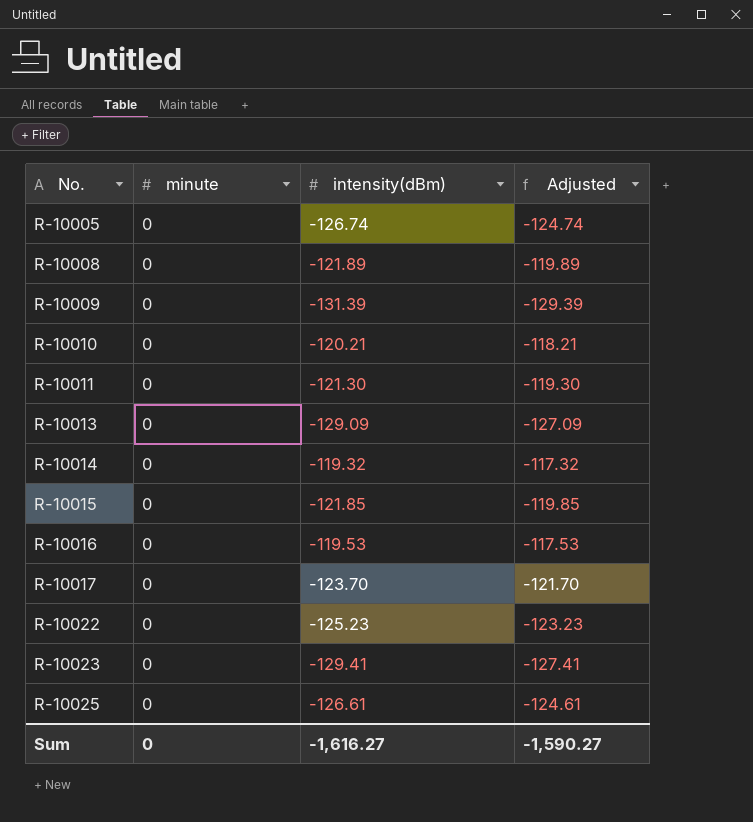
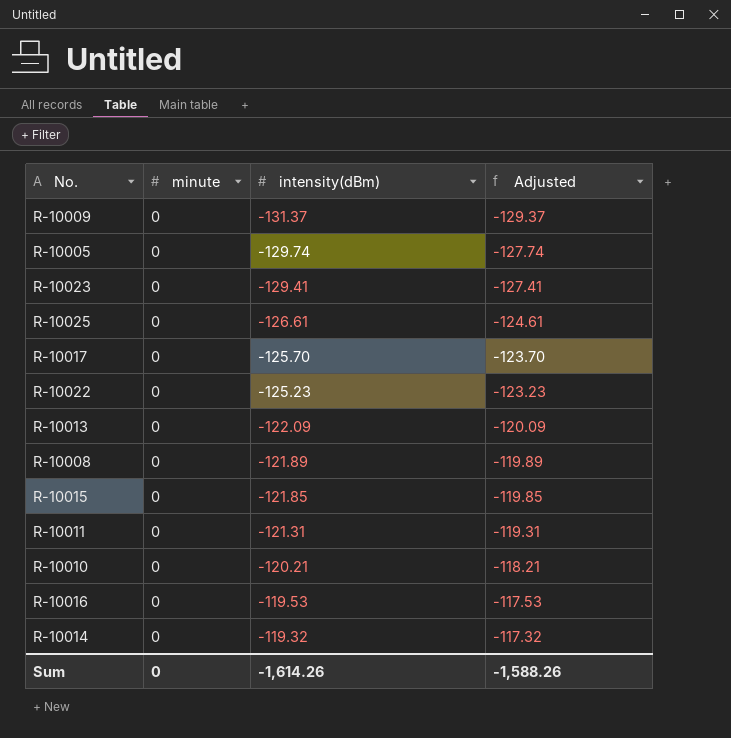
row order: No. ascending -> intensity(dBm) ascending
R-10009 | intensity(dBm): -131.39 -> -131.37
R-10009 | Adjusted: -129.39 -> -129.37
R-10005 | intensity(dBm): -126.74 -> -129.74
R-10005 | Adjusted: -124.74 -> -127.74
R-10017 | intensity(dBm): -123.70 -> -125.70
R-10017 | Adjusted: -121.70 -> -123.70
R-10013 | intensity(dBm): -129.09 -> -122.09
R-10013 | Adjusted: -127.09 -> -120.09
R-10011 | intensity(dBm): -121.30 -> -121.31
R-10011 | Adjusted: -119.30 -> -119.31
Sum | intensity(dBm): -1,616.27 -> -1,614.26
Sum | Adjusted: -1,590.27 -> -1,588.26

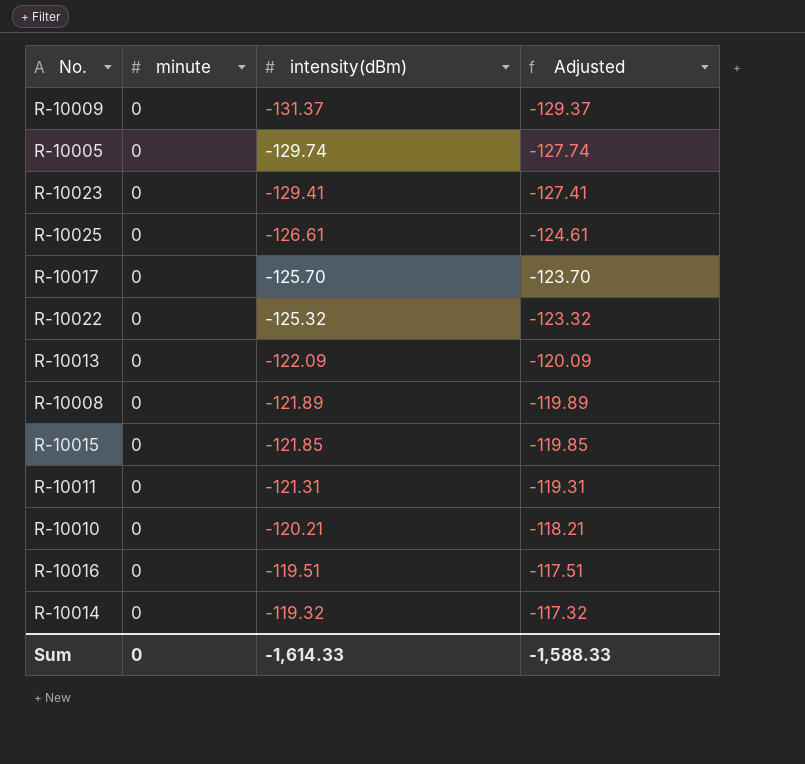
R-10022 | intensity(dBm): -125.23 -> -125.32
R-10022 | Adjusted: -123.23 -> -123.32
R-10016 | intensity(dBm): -119.53 -> -119.51
R-10016 | Adjusted: -117.53 -> -117.51
Sum | intensity(dBm): -1,614.26 -> -1,614.33
Sum | Adjusted: -1,588.26 -> -1,588.33

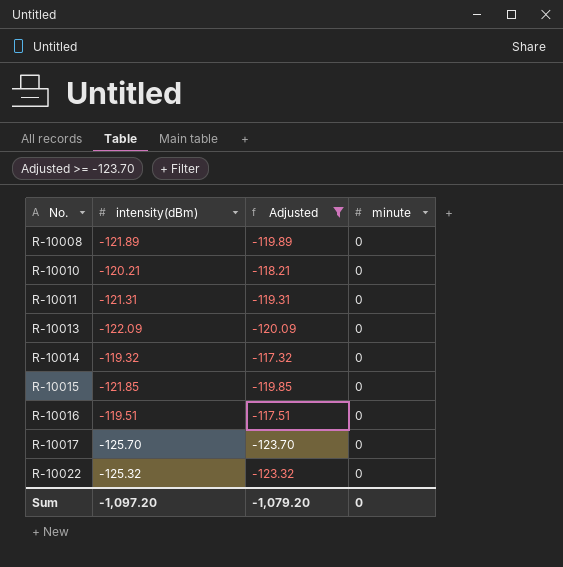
filter: none -> Adjusted >= -123.70
row order: intensity(dBm) ascending -> No. ascending
column minute | position: 2 -> 4
Sum | intensity(dBm): -1,614.33 -> -1,097.20
Sum | Adjusted: -1,588.33 -> -1,079.20

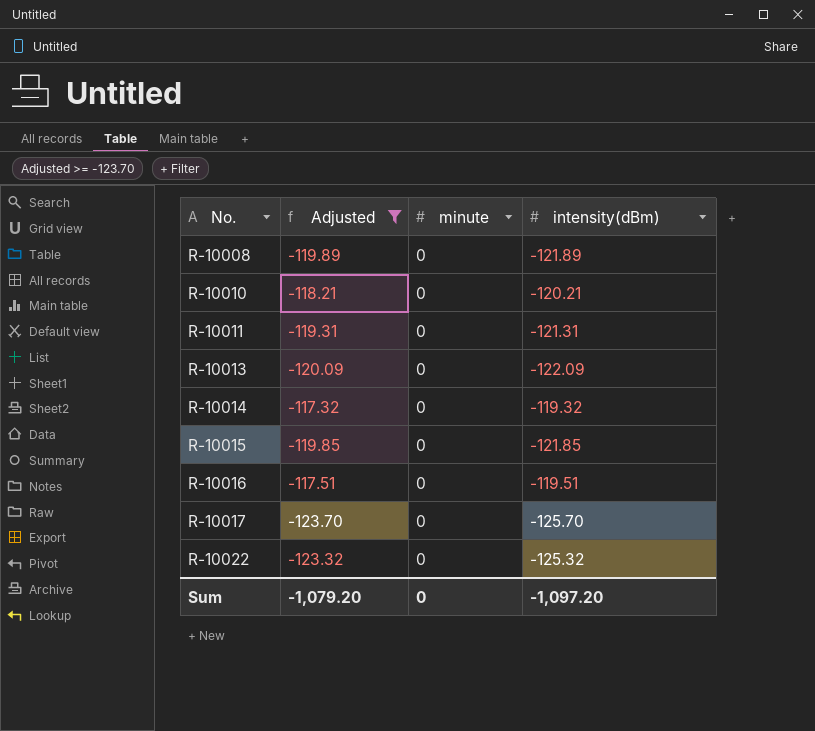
column intensity(dBm) | position: 2 -> 4

